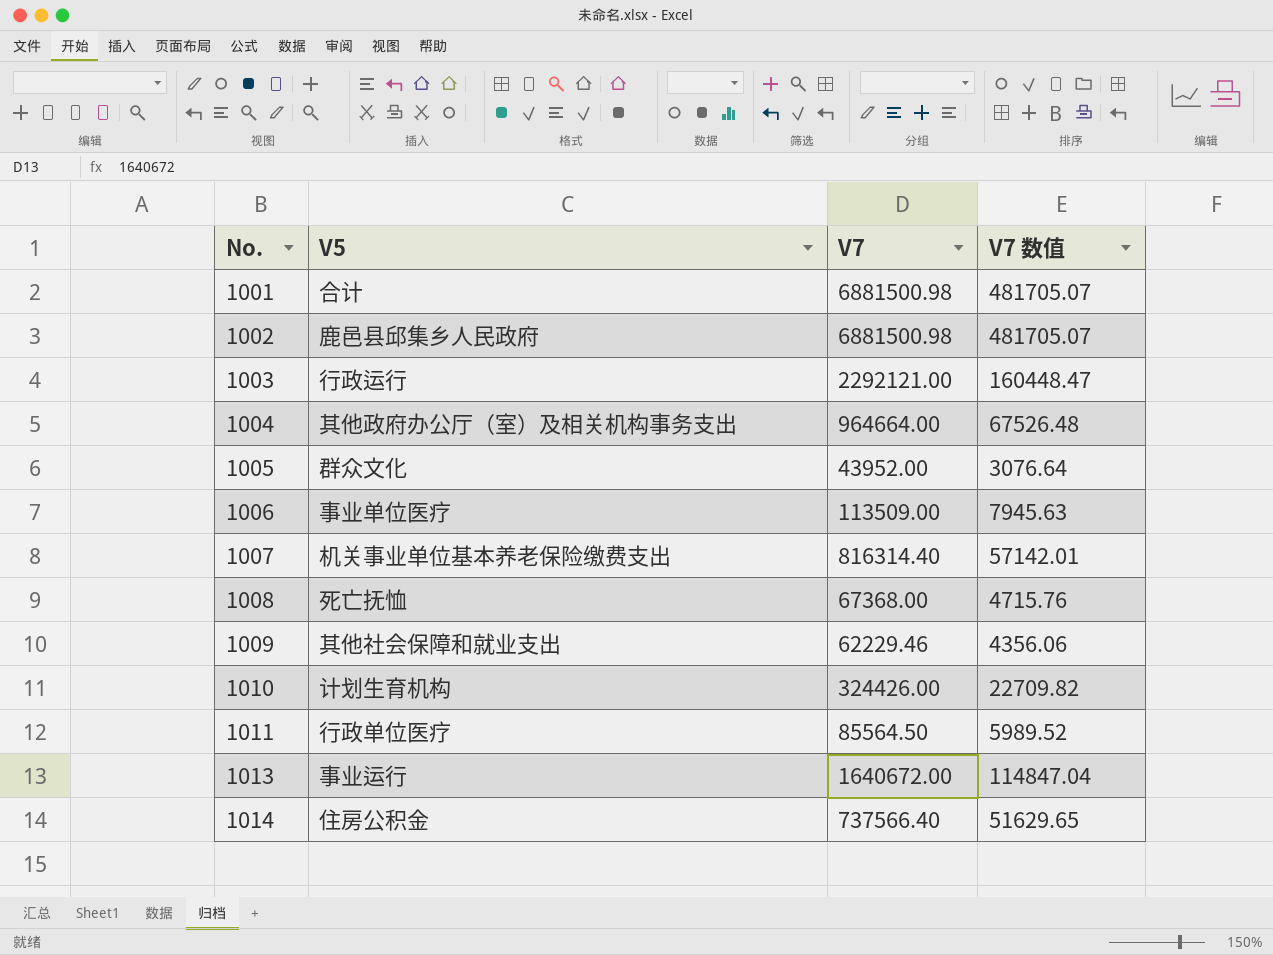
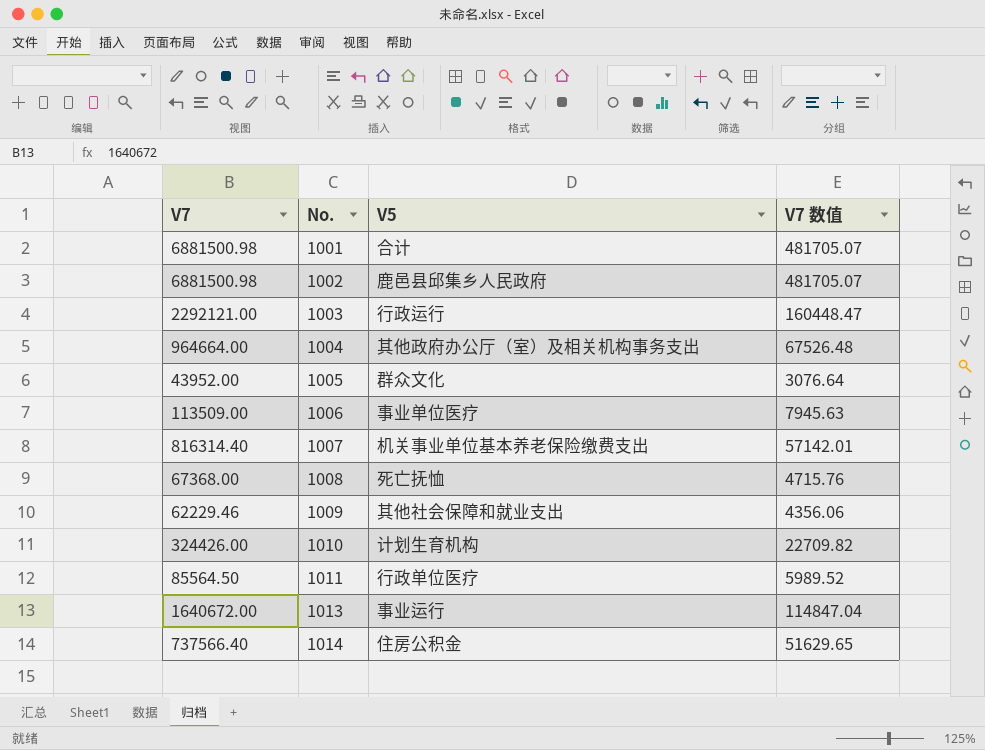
column V7 | position: 3 -> 1

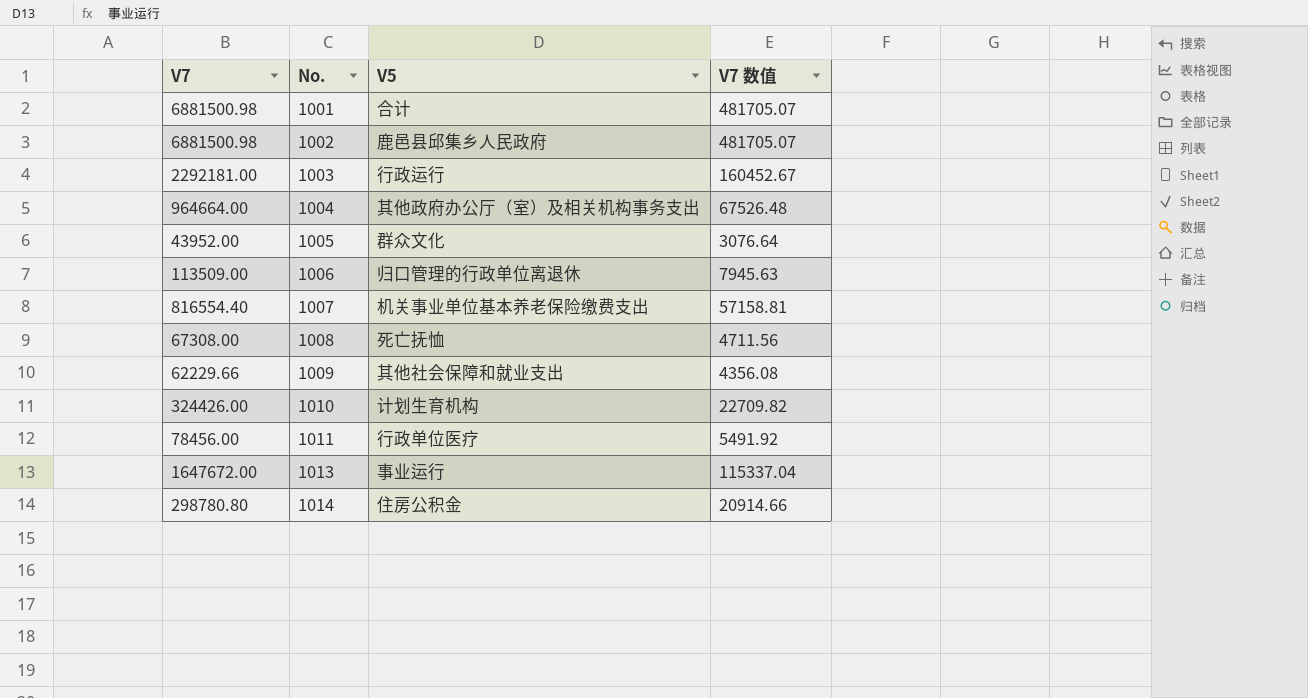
1003 | V7: 2292121.00 -> 2292181.00
1003 | V7 数值: 160448.47 -> 160452.67
1006 | V5: 事业单位医疗 -> 归口管理的行政单位离退休
1007 | V7: 816314.40 -> 816554.40
1007 | V7 数值: 57142.01 -> 57158.81
1008 | V7: 67368.00 -> 67308.00
1008 | V7 数值: 4715.76 -> 4711.56
1009 | V7: 62229.46 -> 62229.66
1009 | V7 数值: 4356.06 -> 4356.08
1011 | V7: 85564.50 -> 78456.00
1011 | V7 数值: 5989.52 -> 5491.92
1013 | V7: 1640672.00 -> 1647672.00
1013 | V7 数值: 114847.04 -> 115337.04
1014 | V7: 737566.40 -> 298780.80
1014 | V7 数值: 51629.65 -> 20914.66

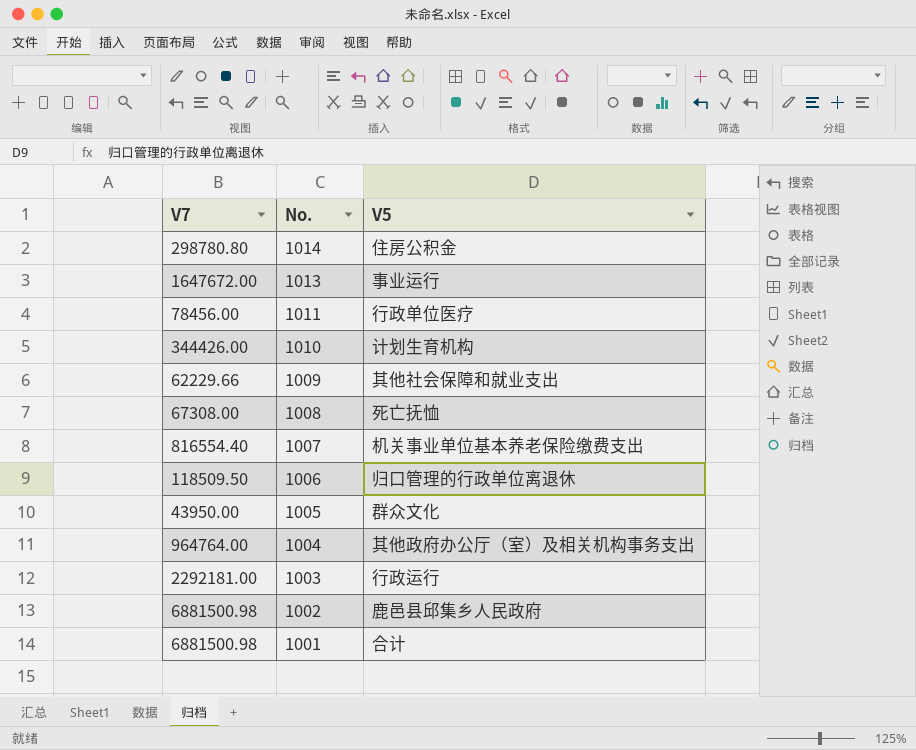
row order: No. ascending -> No. descending
column V7 数值 | formula: [V7] * 0.07 -> none
1010 | V7: 324426.00 -> 344426.00
1006 | V7: 113509.00 -> 118509.50
1005 | V7: 43952.00 -> 43950.00
1004 | V7: 964664.00 -> 964764.00

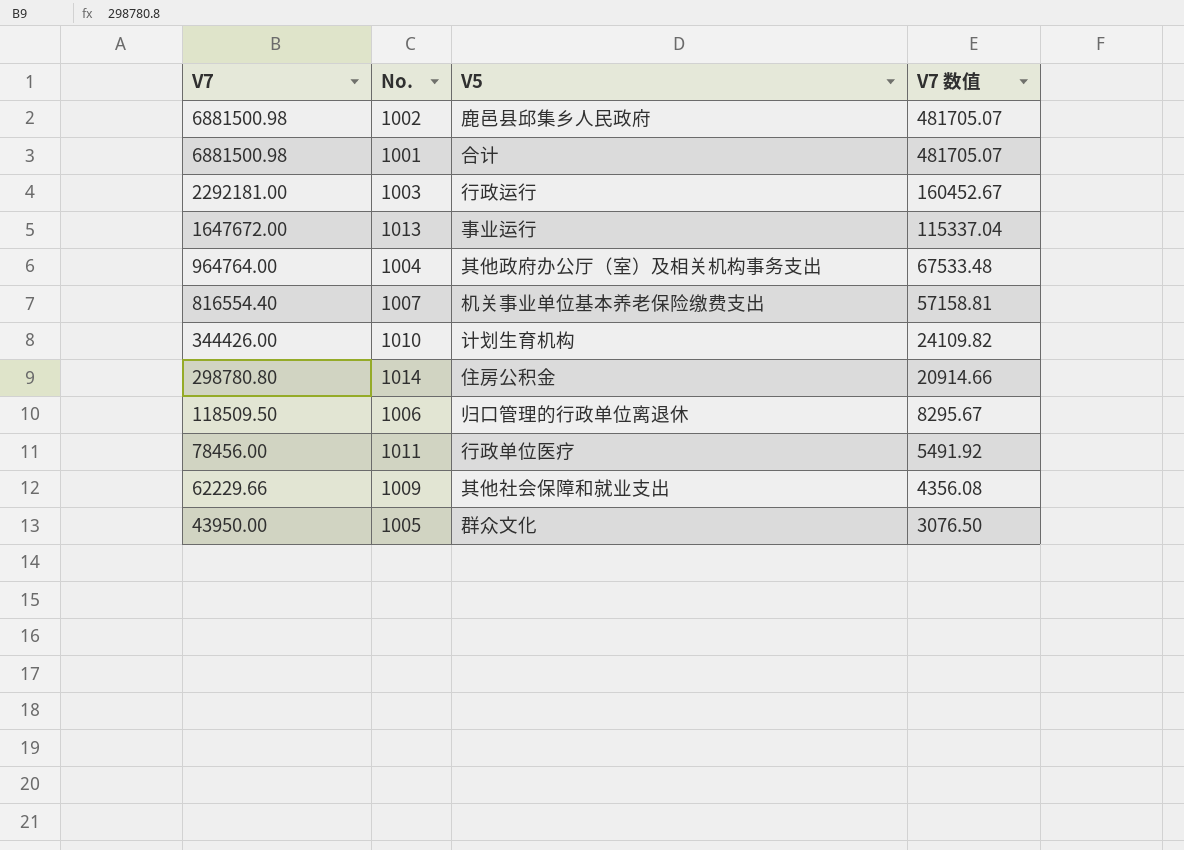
row order: No. descending -> V7 descending
column V7 数值 | formula: none -> [V7] * 0.07
row 1008: 67308.00 | 死亡抚恤 -> none

